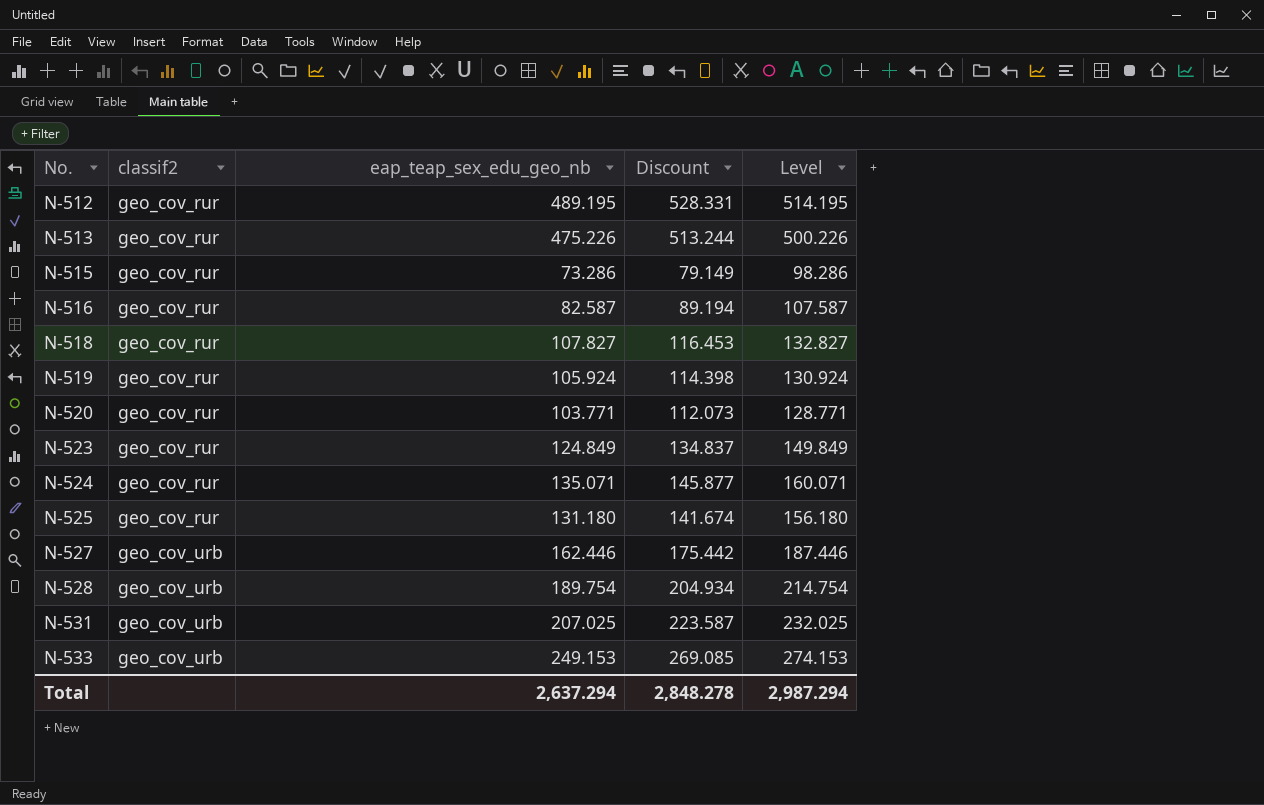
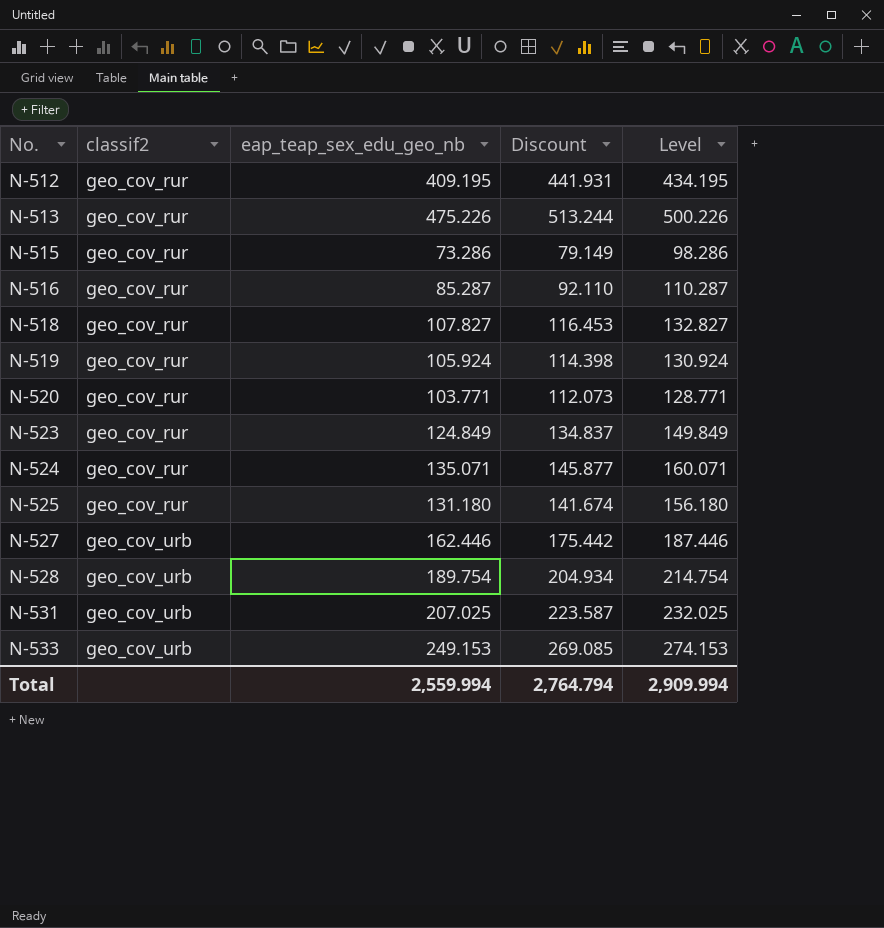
N-512 | eap_teap_sex_edu_geo_nb: 489.195 -> 409.195
N-512 | Discount: 528.331 -> 441.931
N-512 | Level: 514.195 -> 434.195
N-516 | eap_teap_sex_edu_geo_nb: 82.587 -> 85.287
N-516 | Discount: 89.194 -> 92.110
N-516 | Level: 107.587 -> 110.287
Total | eap_teap_sex_edu_geo_nb: 2,637.294 -> 2,559.994
Total | Discount: 2,848.278 -> 2,764.794
Total | Level: 2,987.294 -> 2,909.994

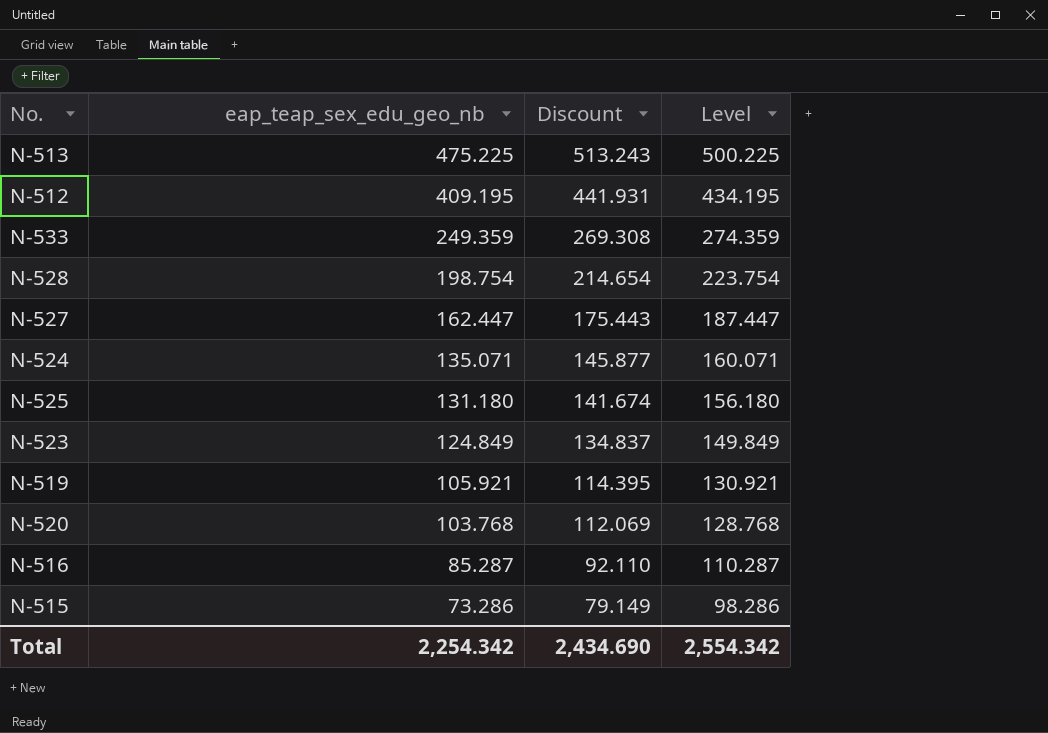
row order: No. ascending -> eap_teap_sex_edu_geo_nb descending
column classif2 | position: 2 -> none
row N-518: geo_cov_rur | 107.827 | 116.453 | 132.827 -> none
row N-531: geo_cov_urb | 207.025 | 223.587 | 232.025 -> none
N-513 | eap_teap_sex_edu_geo_nb: 475.226 -> 475.225
N-513 | Discount: 513.244 -> 513.243
N-513 | Level: 500.226 -> 500.225
N-533 | eap_teap_sex_edu_geo_nb: 249.153 -> 249.359
N-533 | Discount: 269.085 -> 269.308
N-533 | Level: 274.153 -> 274.359
N-528 | eap_teap_sex_edu_geo_nb: 189.754 -> 198.754
N-528 | Discount: 204.934 -> 214.654
N-528 | Level: 214.754 -> 223.754
N-527 | eap_teap_sex_edu_geo_nb: 162.446 -> 162.447
N-527 | Discount: 175.442 -> 175.443
N-527 | Level: 187.446 -> 187.447
N-519 | eap_teap_sex_edu_geo_nb: 105.924 -> 105.921
N-519 | Discount: 114.398 -> 114.395
N-519 | Level: 130.924 -> 130.921
N-520 | eap_teap_sex_edu_geo_nb: 103.771 -> 103.768
N-520 | Discount: 112.073 -> 112.069
N-520 | Level: 128.771 -> 128.768
Total | eap_teap_sex_edu_geo_nb: 2,559.994 -> 2,254.342
Total | Discount: 2,764.794 -> 2,434.690
Total | Level: 2,909.994 -> 2,554.342

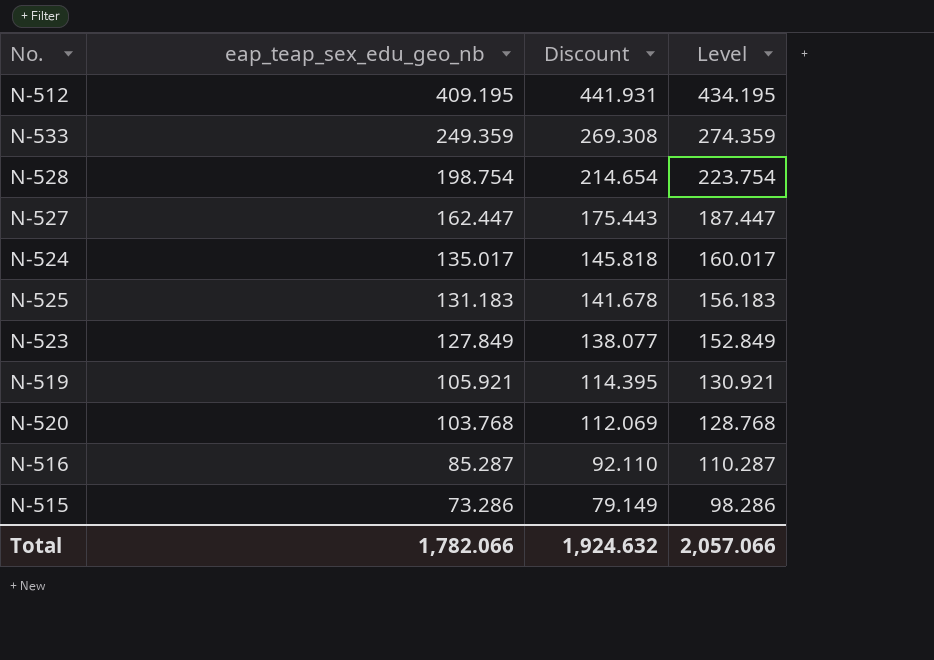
row N-513: 475.225 | 513.243 | 500.225 -> none
N-524 | eap_teap_sex_edu_geo_nb: 135.071 -> 135.017
N-524 | Discount: 145.877 -> 145.818
N-524 | Level: 160.071 -> 160.017
N-525 | eap_teap_sex_edu_geo_nb: 131.180 -> 131.183
N-525 | Discount: 141.674 -> 141.678
N-525 | Level: 156.180 -> 156.183
N-523 | eap_teap_sex_edu_geo_nb: 124.849 -> 127.849
N-523 | Discount: 134.837 -> 138.077
N-523 | Level: 149.849 -> 152.849
Total | eap_teap_sex_edu_geo_nb: 2,254.342 -> 1,782.066
Total | Discount: 2,434.690 -> 1,924.632
Total | Level: 2,554.342 -> 2,057.066

